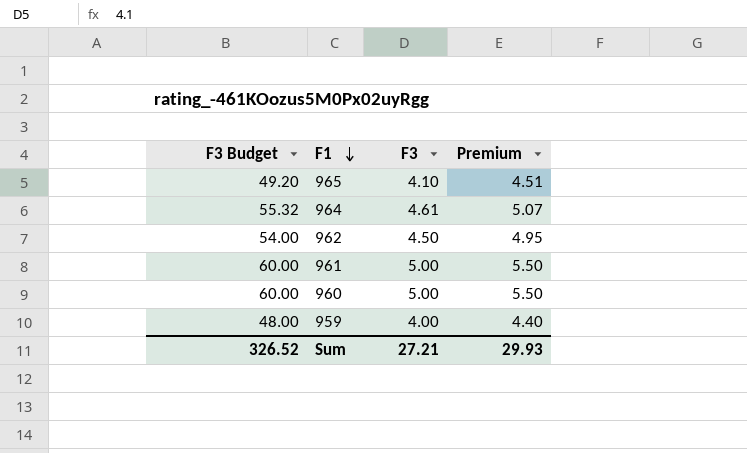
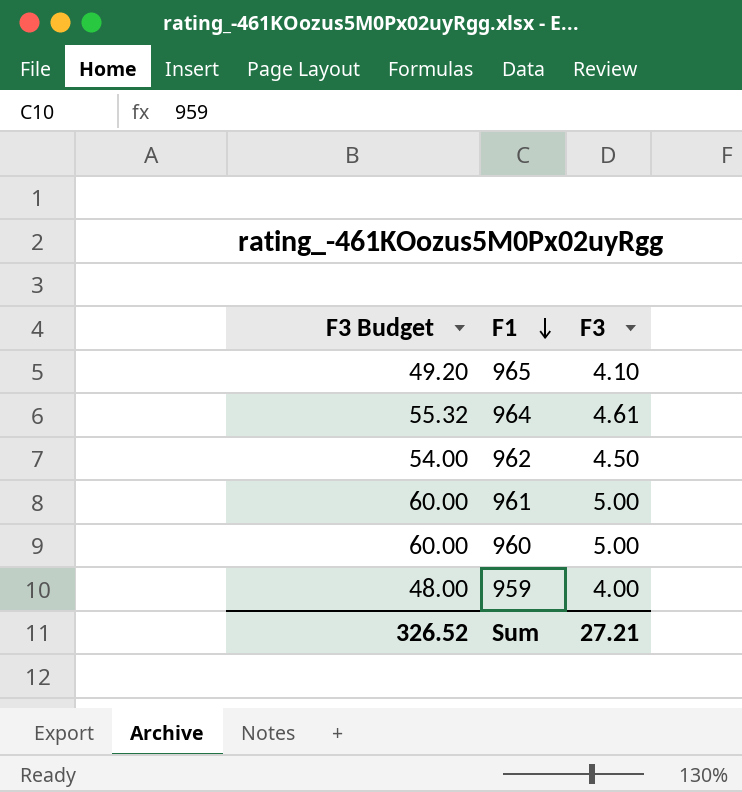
column Premium | formula: [F3] * 1.1 -> none

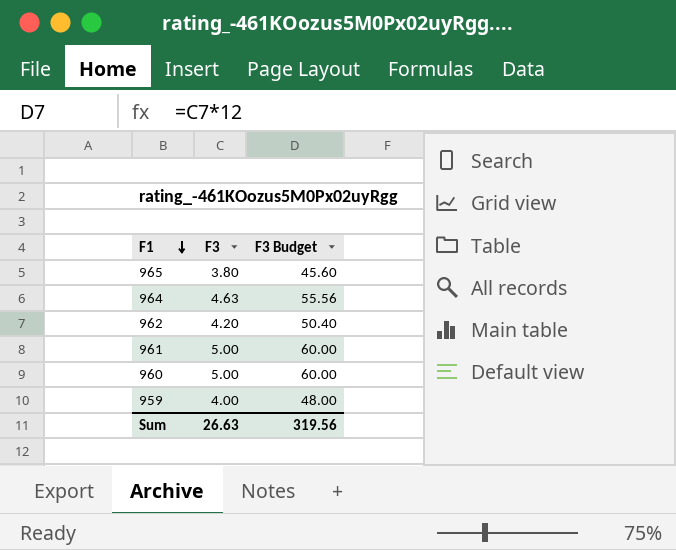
column F3 Budget | position: 1 -> 3
965 | F3: 4.10 -> 3.80
965 | F3 Budget: 49.20 -> 45.60
964 | F3: 4.61 -> 4.63
964 | F3 Budget: 55.32 -> 55.56
962 | F3: 4.50 -> 4.20
962 | F3 Budget: 54.00 -> 50.40
Sum | F3: 27.21 -> 26.63
Sum | F3 Budget: 326.52 -> 319.56

